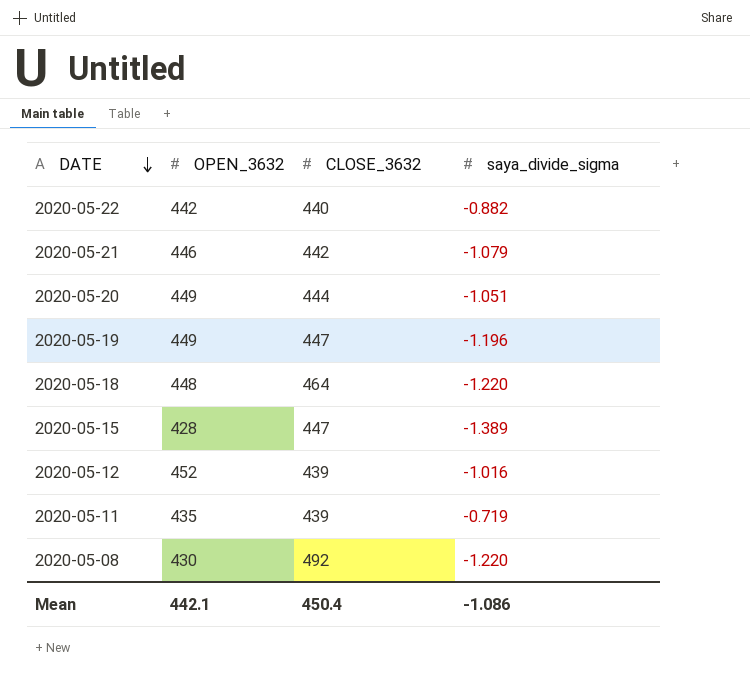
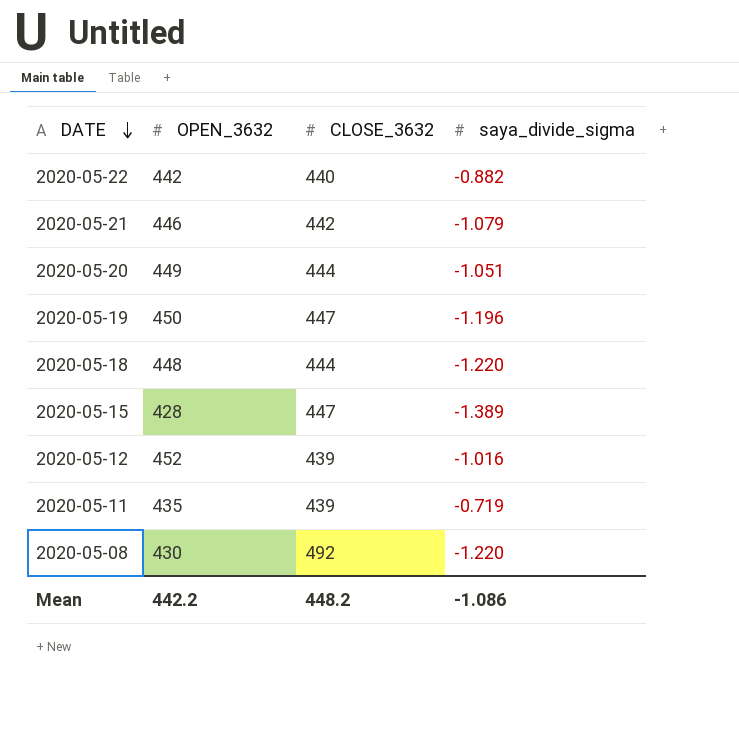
2020-05-19 | OPEN_3632: 449 -> 450
2020-05-18 | CLOSE_3632: 464 -> 444
Mean | OPEN_3632: 442.1 -> 442.2
Mean | CLOSE_3632: 450.4 -> 448.2

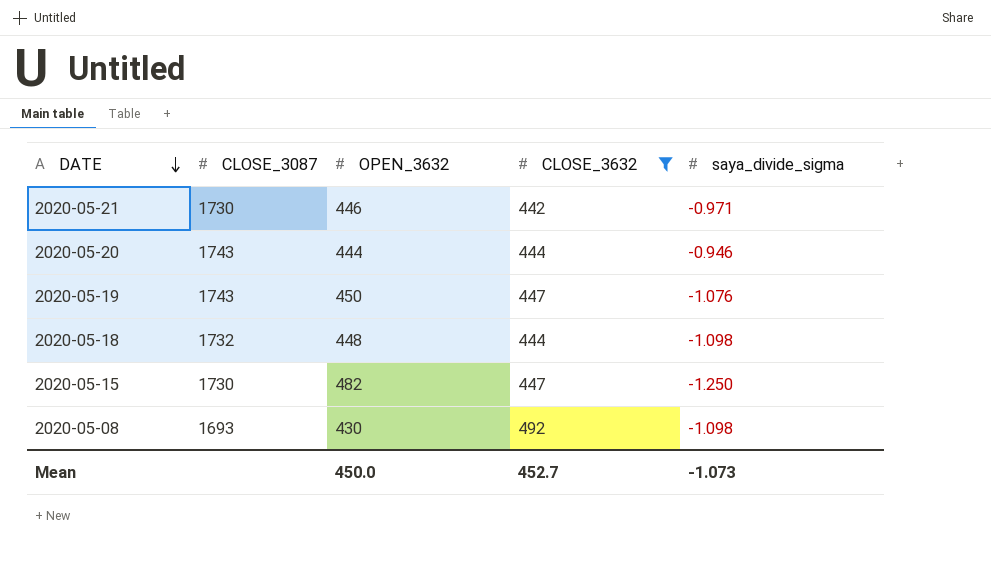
filter: none -> CLOSE_3632 >= 442
column CLOSE_3087 | position: none -> 2
2020-05-21 | saya_divide_sigma: -1.079 -> -0.971
2020-05-20 | OPEN_3632: 449 -> 444
2020-05-20 | saya_divide_sigma: -1.051 -> -0.946
2020-05-19 | saya_divide_sigma: -1.196 -> -1.076
2020-05-18 | saya_divide_sigma: -1.220 -> -1.098
2020-05-15 | OPEN_3632: 428 -> 482
2020-05-15 | saya_divide_sigma: -1.389 -> -1.250
2020-05-08 | saya_divide_sigma: -1.220 -> -1.098
Mean | OPEN_3632: 442.2 -> 450.0
Mean | CLOSE_3632: 448.2 -> 452.7
Mean | saya_divide_sigma: -1.086 -> -1.073

